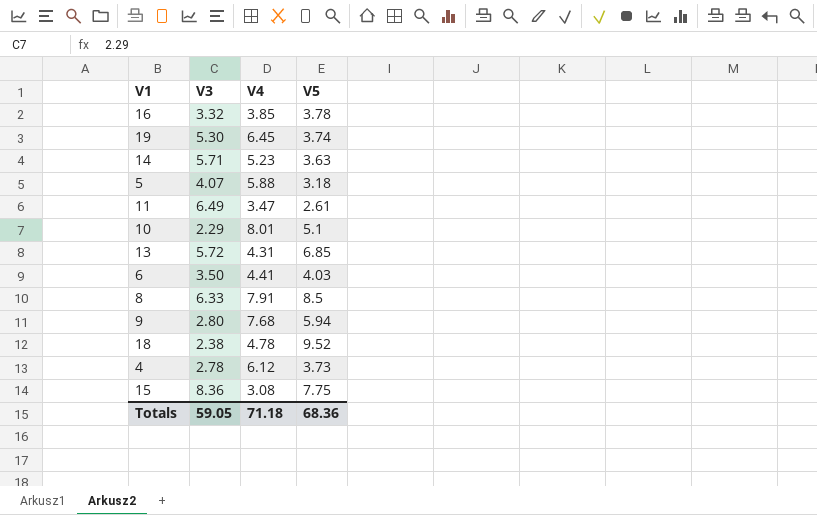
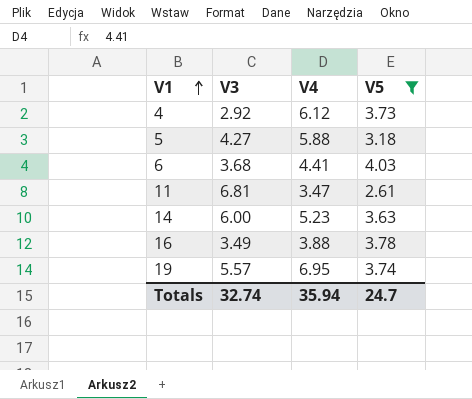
filter: none -> V5 <= 4.03
row order: none -> V1 ascending
4 | V3: 2.78 -> 2.92
5 | V3: 4.07 -> 4.27
6 | V3: 3.50 -> 3.68
11 | V3: 6.49 -> 6.81
14 | V3: 5.71 -> 6.00
16 | V3: 3.32 -> 3.49
16 | V4: 3.85 -> 3.88
19 | V3: 5.30 -> 5.57
19 | V4: 6.45 -> 6.95
Totals | V3: 59.05 -> 32.74
Totals | V4: 71.18 -> 35.94
Totals | V5: 68.36 -> 24.7

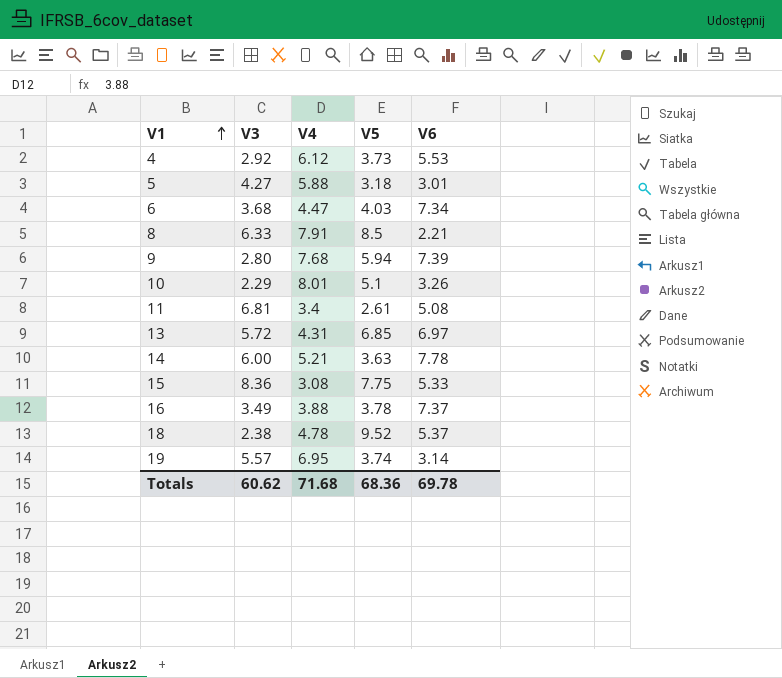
filter: V5 <= 4.03 -> none
column V6 | position: none -> 5
6 | V4: 4.41 -> 4.47
11 | V4: 3.47 -> 3.4
14 | V4: 5.23 -> 5.21
Totals | V3: 32.74 -> 60.62
Totals | V4: 35.94 -> 71.68
Totals | V5: 24.7 -> 68.36

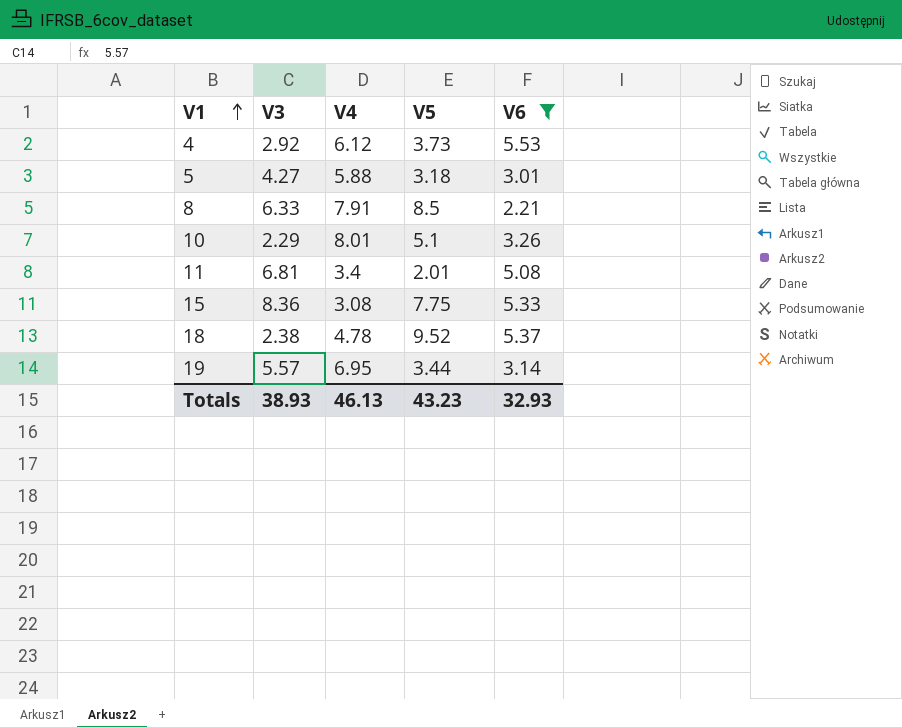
filter: none -> V6 <= 5.53
11 | V5: 2.61 -> 2.01
19 | V5: 3.74 -> 3.44
Totals | V3: 60.62 -> 38.93
Totals | V4: 71.68 -> 46.13
Totals | V5: 68.36 -> 43.23
Totals | V6: 69.78 -> 32.93

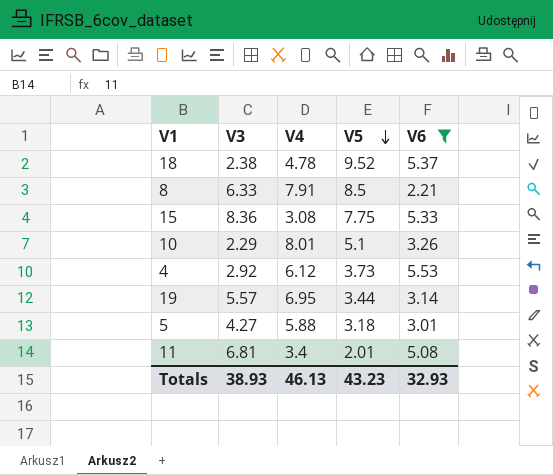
row order: V1 ascending -> V5 descending

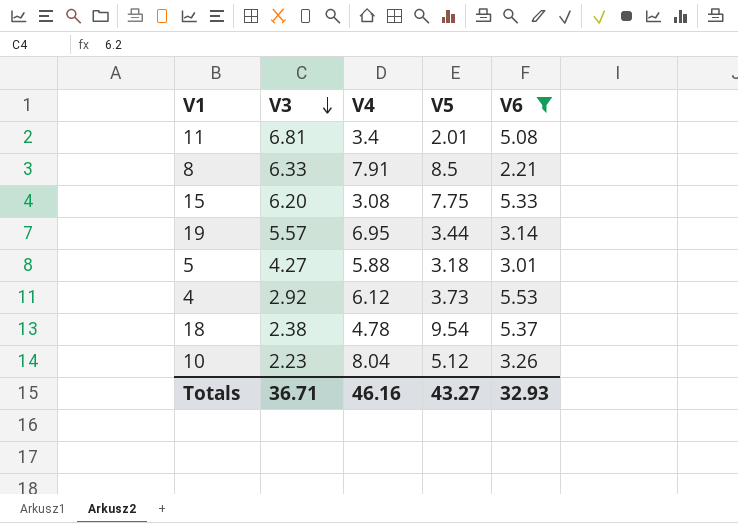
row order: V5 descending -> V3 descending
15 | V3: 8.36 -> 6.20
18 | V5: 9.52 -> 9.54
10 | V3: 2.29 -> 2.23
10 | V4: 8.01 -> 8.04
10 | V5: 5.1 -> 5.12
Totals | V3: 38.93 -> 36.71
Totals | V4: 46.13 -> 46.16
Totals | V5: 43.23 -> 43.27

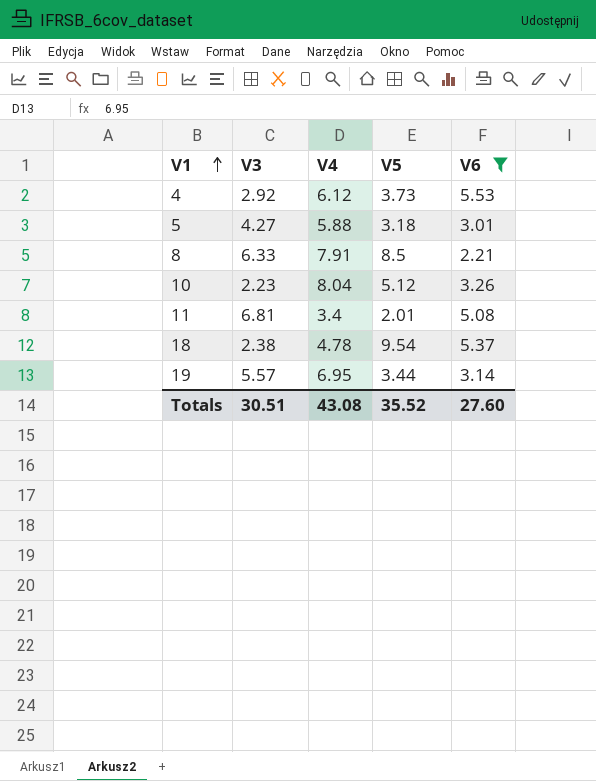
row order: V3 descending -> V1 ascending
row 15: 6.20 | 3.08 | 7.75 | 5.33 -> none
Totals | V3: 36.71 -> 30.51
Totals | V4: 46.16 -> 43.08
Totals | V5: 43.27 -> 35.52
Totals | V6: 32.93 -> 27.60

